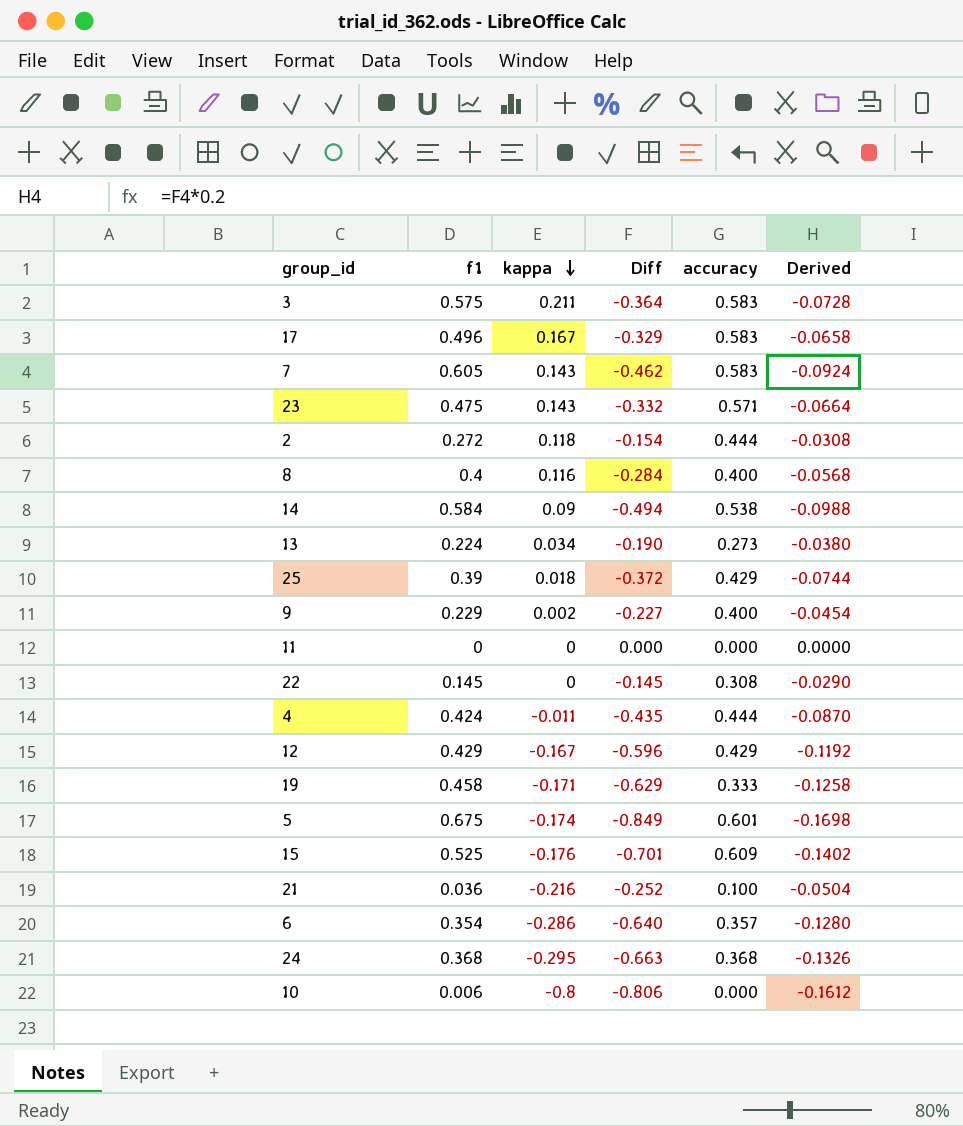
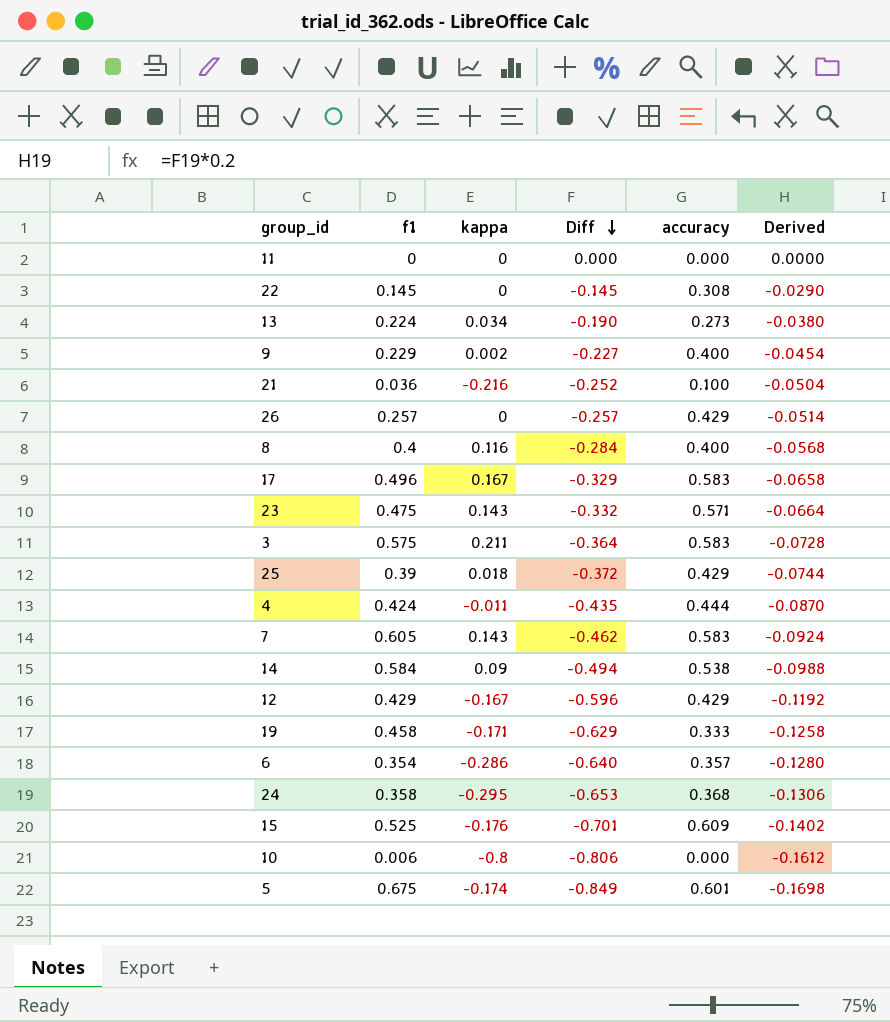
row order: kappa descending -> Diff descending
row 2: 0.272 | 0.118 | -0.154 | 0.444 | -0.0308 -> none
row 26: none -> 0.257 | 0 | -0.257 | 0.429 | -0.0514
24 | f1: 0.368 -> 0.358
24 | Diff: -0.663 -> -0.653
24 | Derived: -0.1326 -> -0.1306

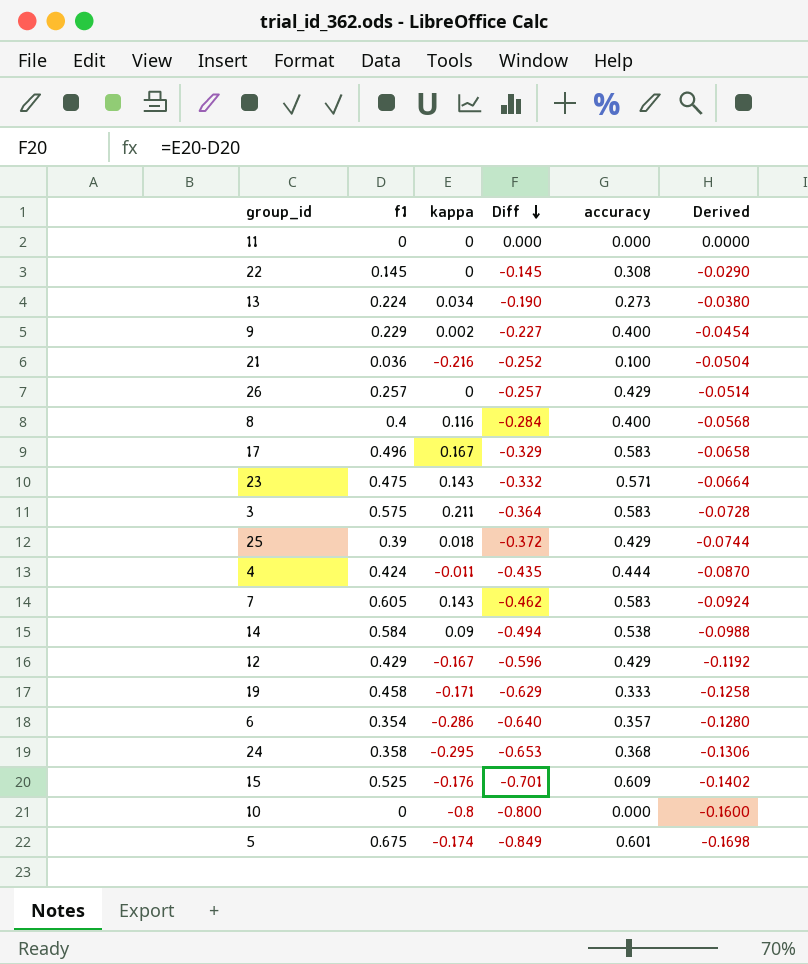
10 | f1: 0.006 -> 0
10 | Diff: -0.806 -> -0.800
10 | Derived: -0.1612 -> -0.1600

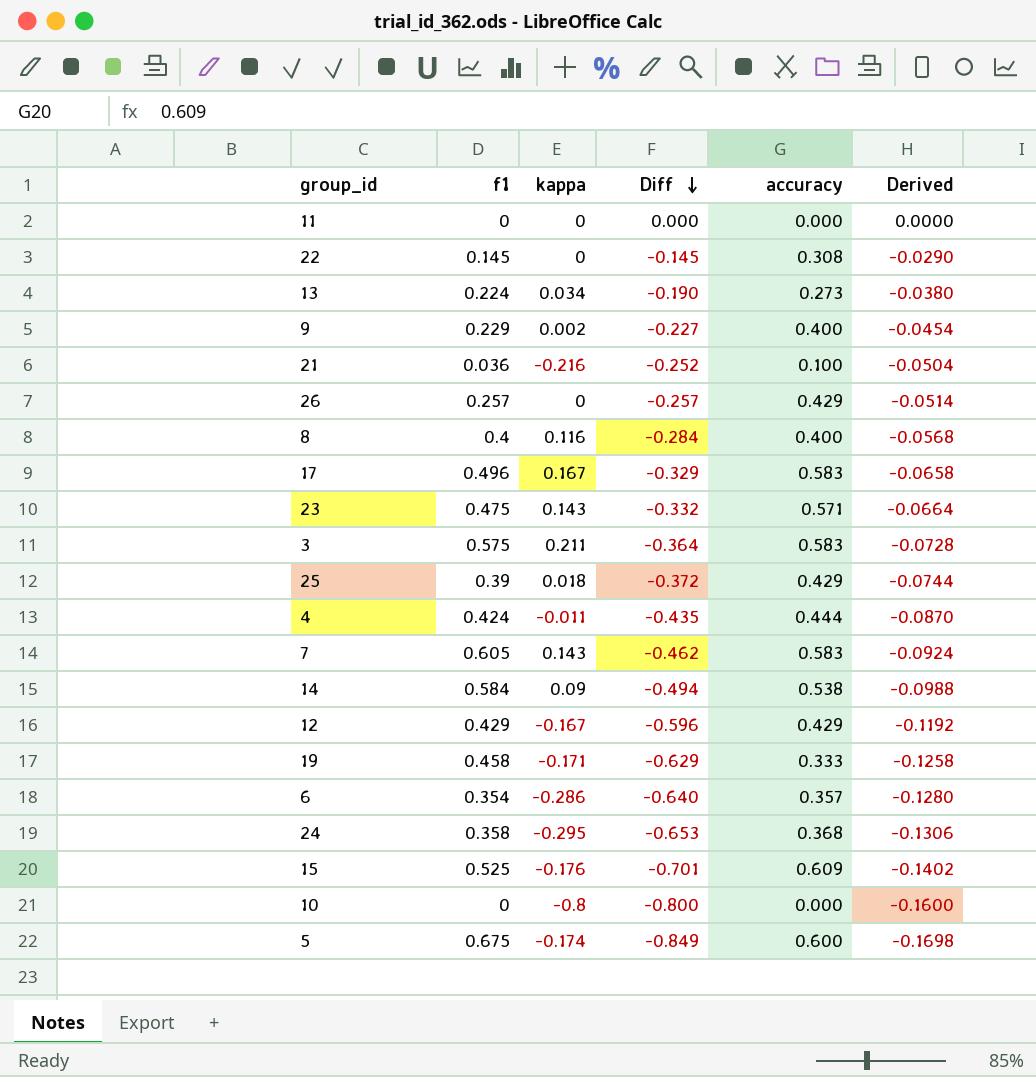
5 | accuracy: 0.601 -> 0.600

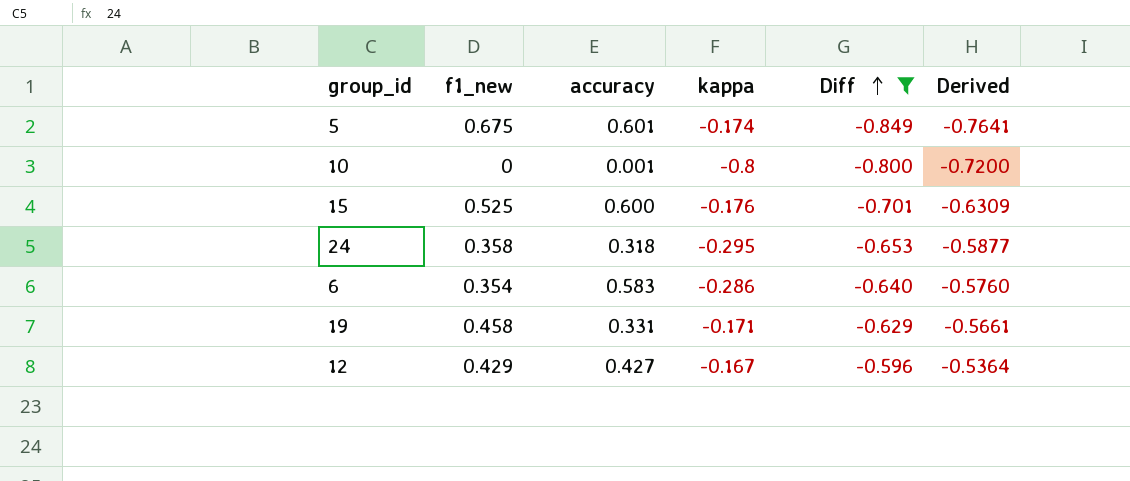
filter: none -> Diff <= -0.596
row order: Diff descending -> Diff ascending
column name: f1 -> f1_new
column accuracy | position: 5 -> 3
column Derived | formula: [Diff] * 0.2 -> [Diff] * 0.9
5 | accuracy: 0.600 -> 0.601
10 | accuracy: 0.000 -> 0.001
15 | accuracy: 0.609 -> 0.600
24 | accuracy: 0.368 -> 0.318
6 | accuracy: 0.357 -> 0.583
19 | accuracy: 0.333 -> 0.331
12 | accuracy: 0.429 -> 0.427

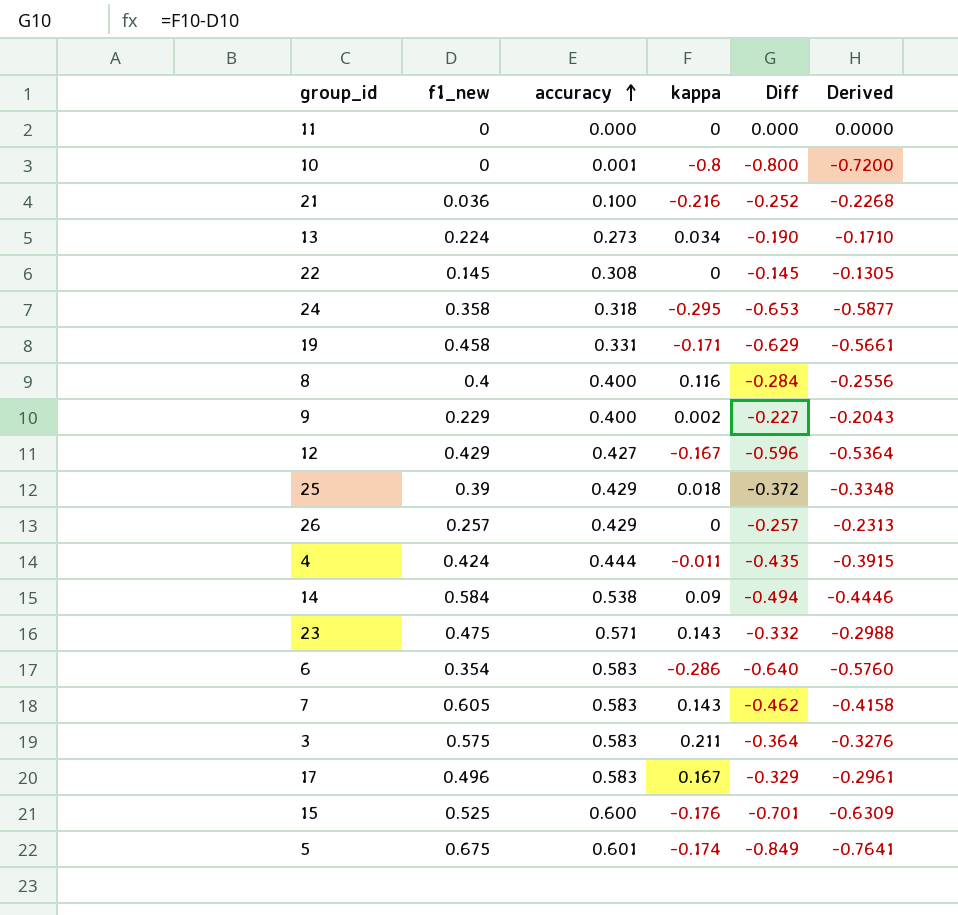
filter: Diff <= -0.596 -> none
row order: Diff ascending -> accuracy ascending

